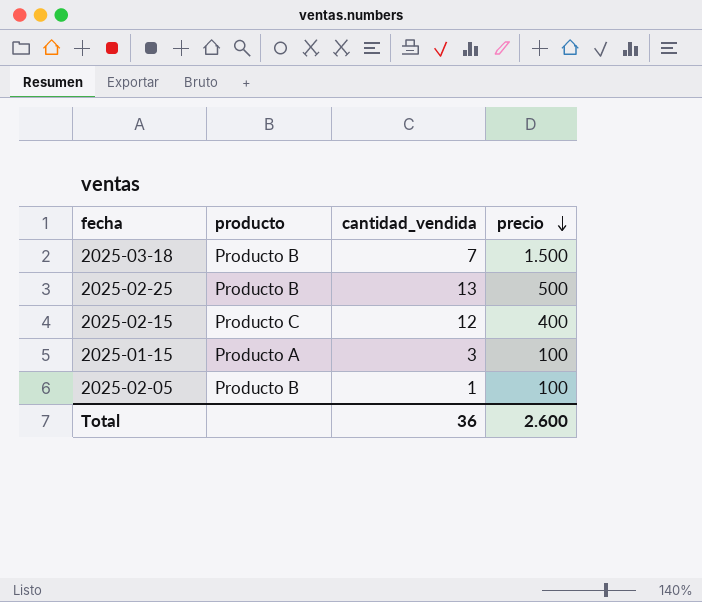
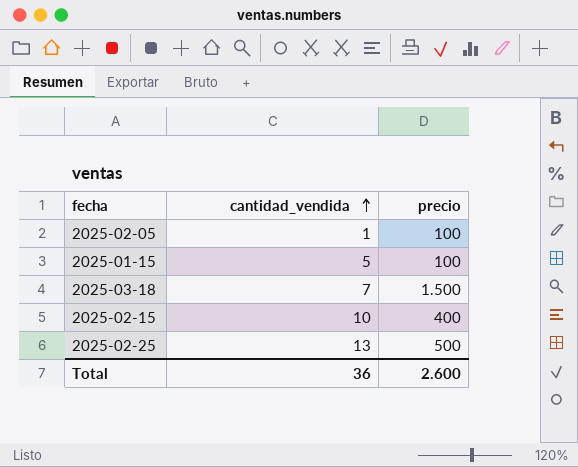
row order: precio descending -> cantidad_vendida ascending
column producto | position: 2 -> none
2025-01-15 | cantidad_vendida: 3 -> 5
2025-02-15 | cantidad_vendida: 12 -> 10

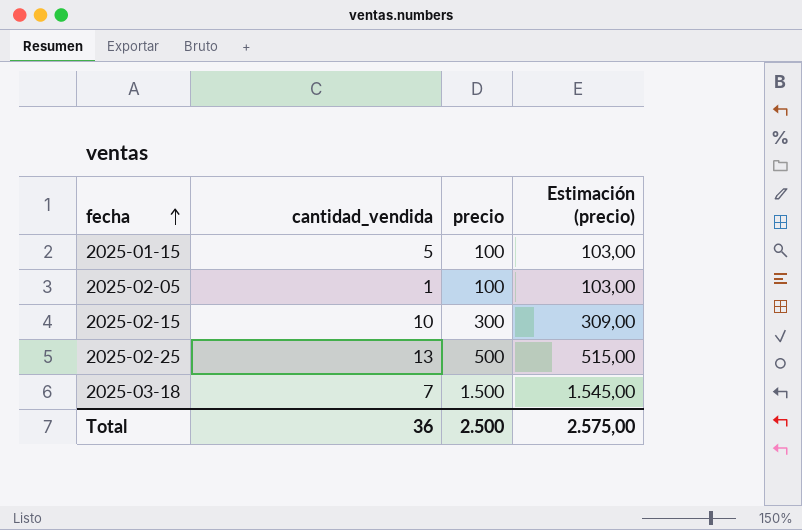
row order: cantidad_vendida ascending -> fecha ascending
column Estimación (precio) | formula: none -> [precio] * 1,03
2025-02-15 | precio: 400 -> 300
Total | precio: 2.600 -> 2.500

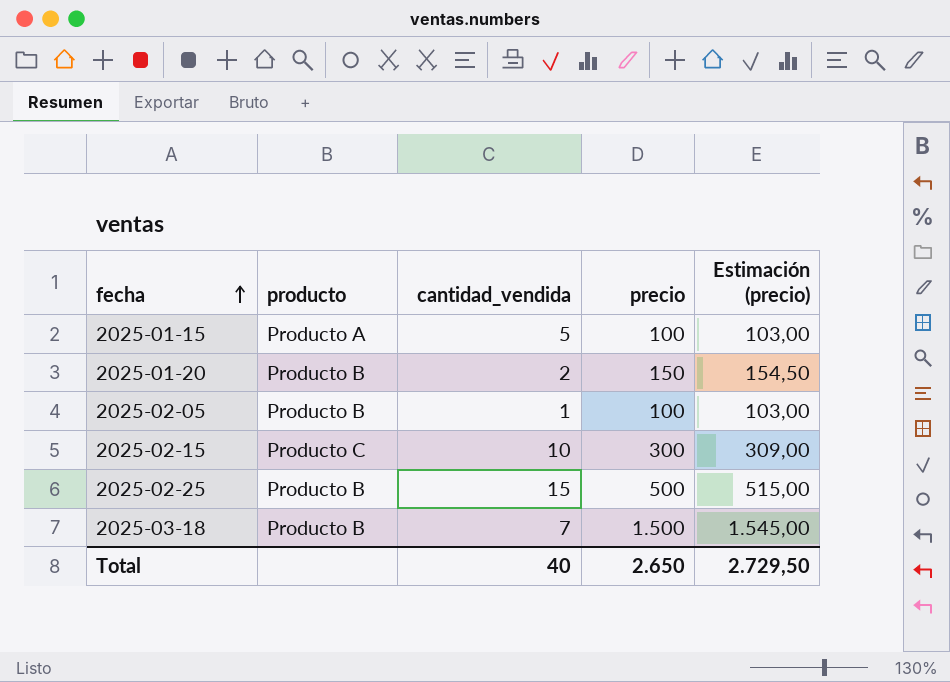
column producto | position: none -> 2
row 2025-01-20: none -> Producto B | 2 | 150 | 154,50
2025-02-25 | cantidad_vendida: 13 -> 15
Total | cantidad_vendida: 36 -> 40
Total | precio: 2.500 -> 2.650
Total | Estimación (precio): 2.575,00 -> 2.729,50

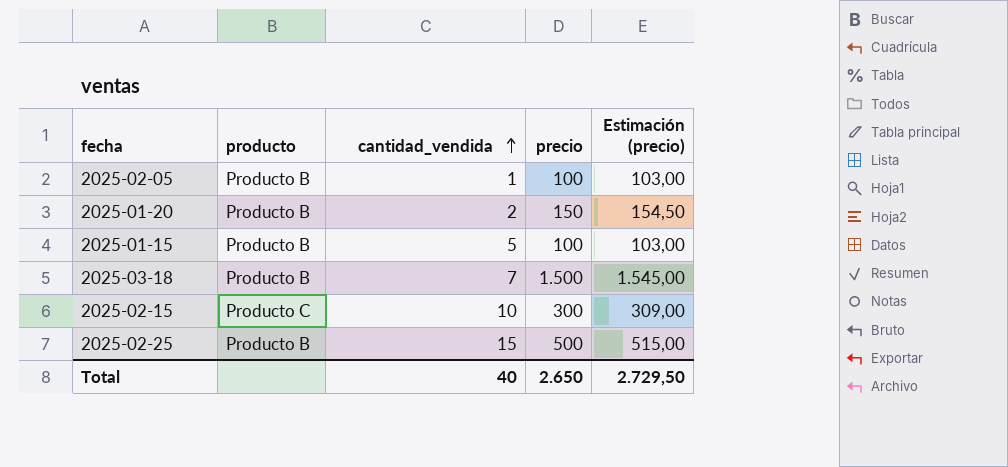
row order: fecha ascending -> cantidad_vendida ascending
2025-01-15 | producto: Producto A -> Producto B

